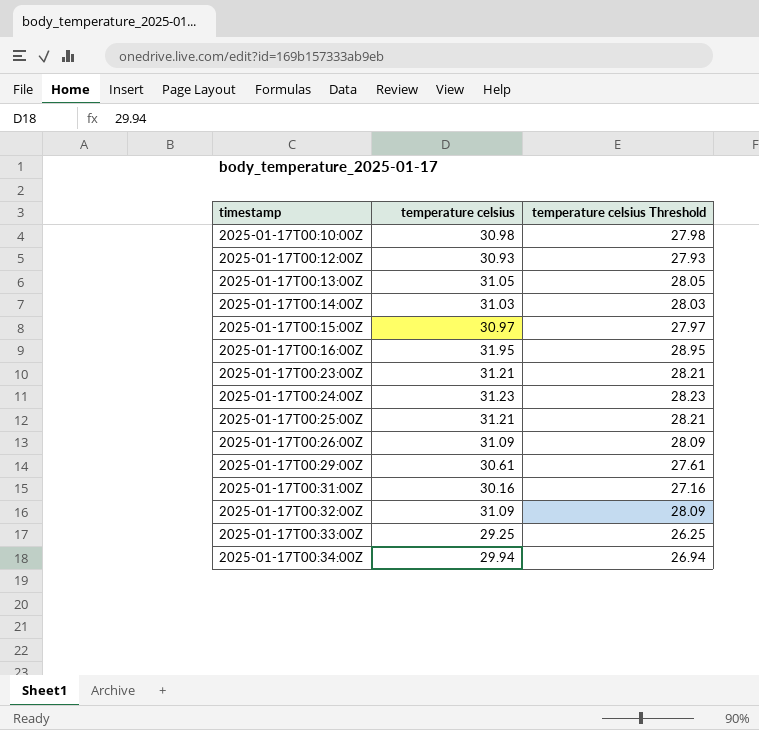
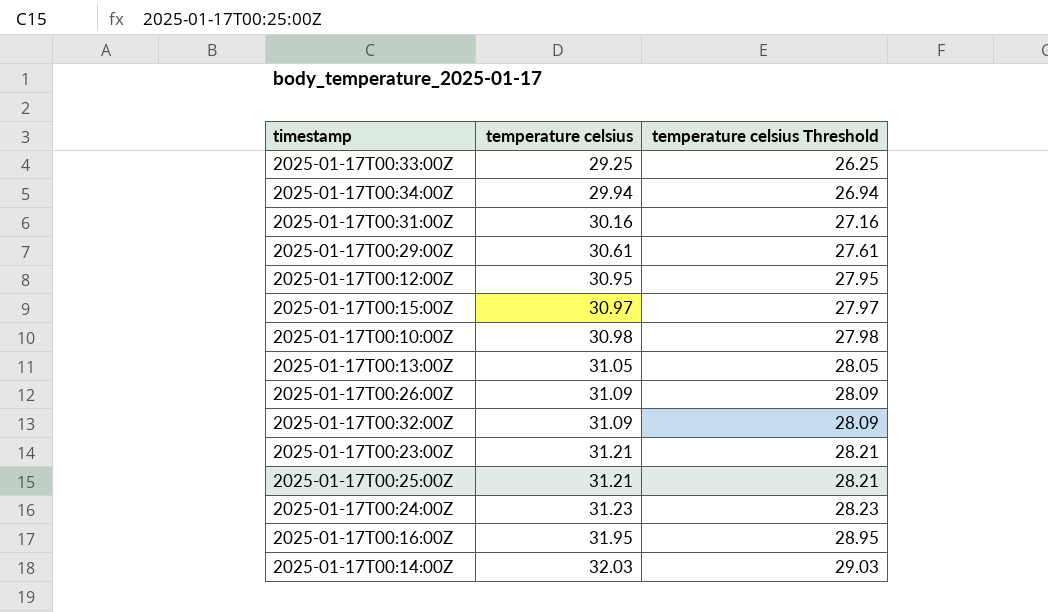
row order: timestamp ascending -> temperature celsius ascending
2025-01-17T00:12:00Z | temperature celsius: 30.93 -> 30.95
2025-01-17T00:12:00Z | temperature celsius Threshold: 27.93 -> 27.95
2025-01-17T00:14:00Z | temperature celsius: 31.03 -> 32.03
2025-01-17T00:14:00Z | temperature celsius Threshold: 28.03 -> 29.03

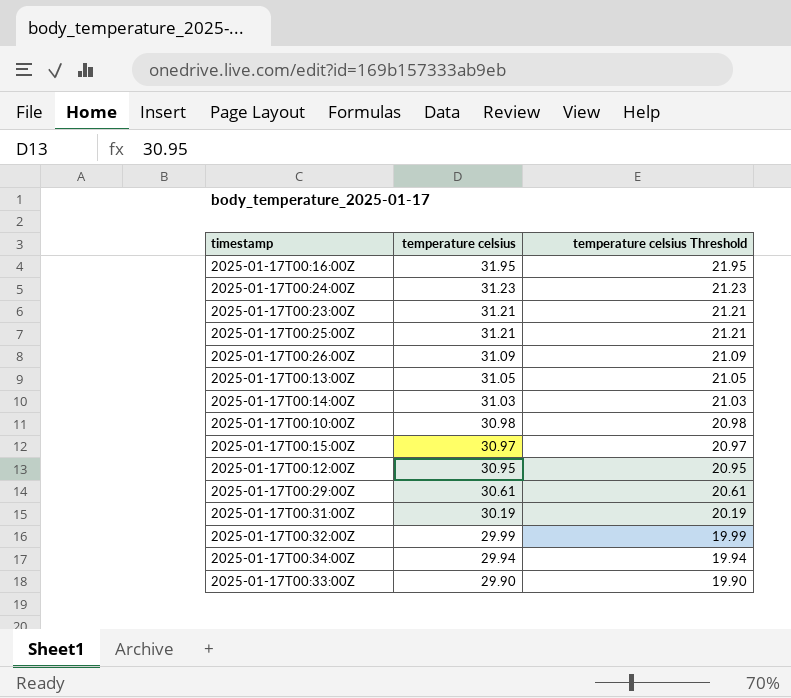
row order: temperature celsius ascending -> temperature celsius descending
column temperature celsius Threshold | formula: [temperature celsius] - 3 -> [temperature celsius] - 10
2025-01-17T00:14:00Z | temperature celsius: 32.03 -> 31.03
2025-01-17T00:31:00Z | temperature celsius: 30.16 -> 30.19
2025-01-17T00:32:00Z | temperature celsius: 31.09 -> 29.99
2025-01-17T00:33:00Z | temperature celsius: 29.25 -> 29.90

